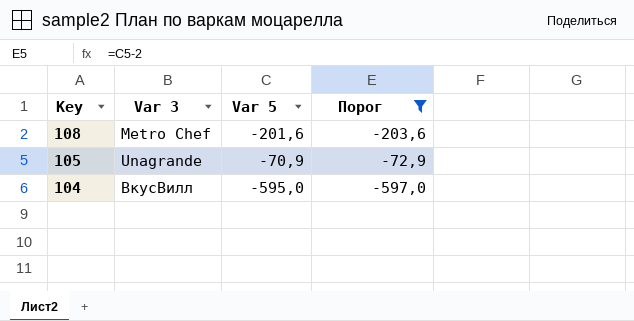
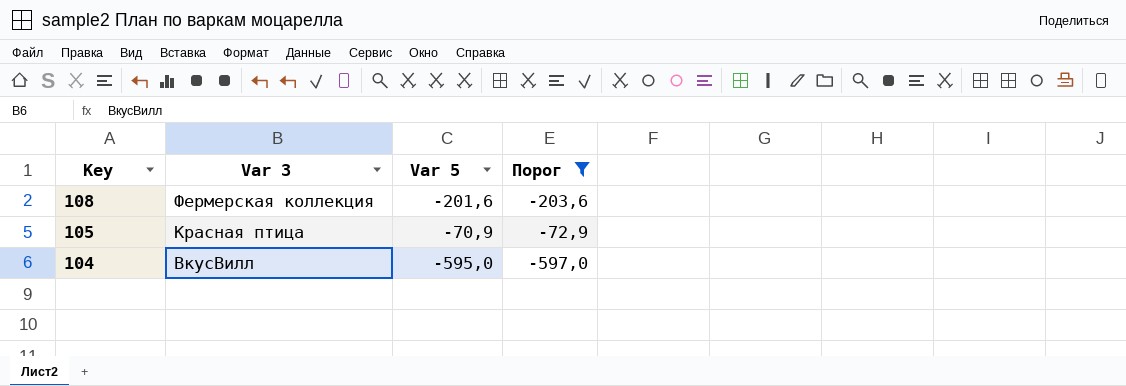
108 | Var 3: Metro Chef -> Фермерская коллекция
105 | Var 3: Unagrande -> Красная птица

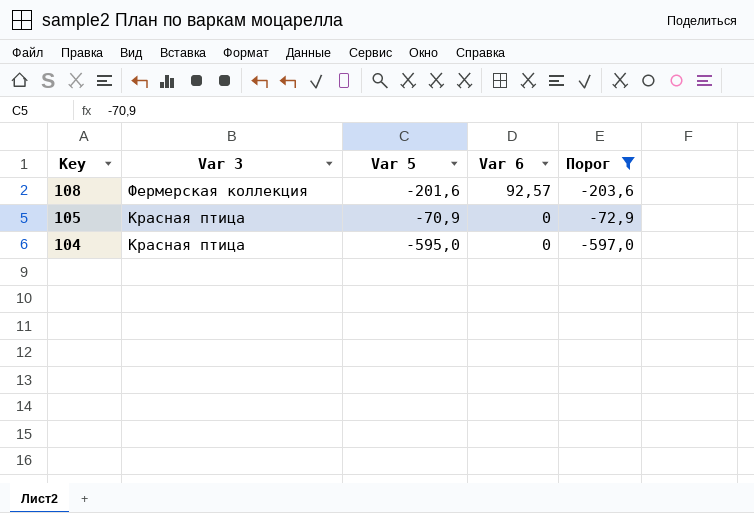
column Var 6 | position: none -> 4
104 | Var 3: ВкусВилл -> Красная птица

